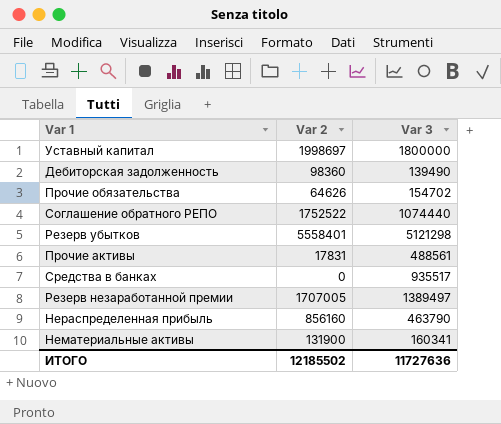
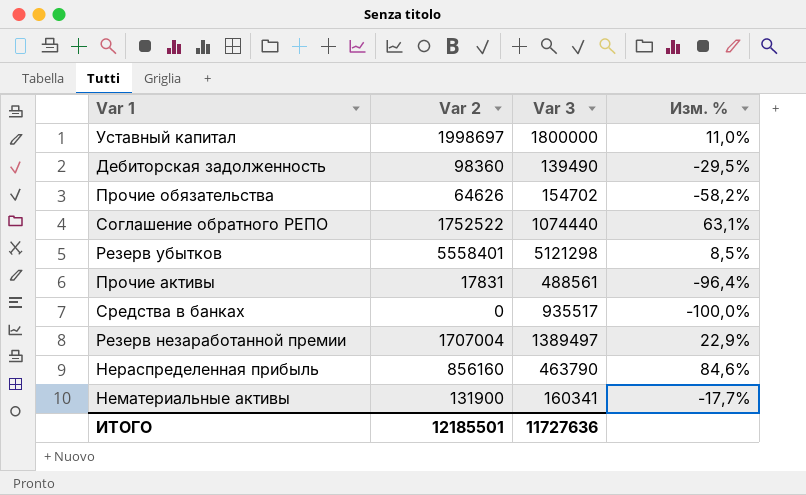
column Изм. % | formula: none -> ([Var 2] - [Var 3]) / [Var 3]
Резерв незаработанной премии | Var 2: 1707005 -> 1707004
ИТОГО | Var 2: 12185502 -> 12185501

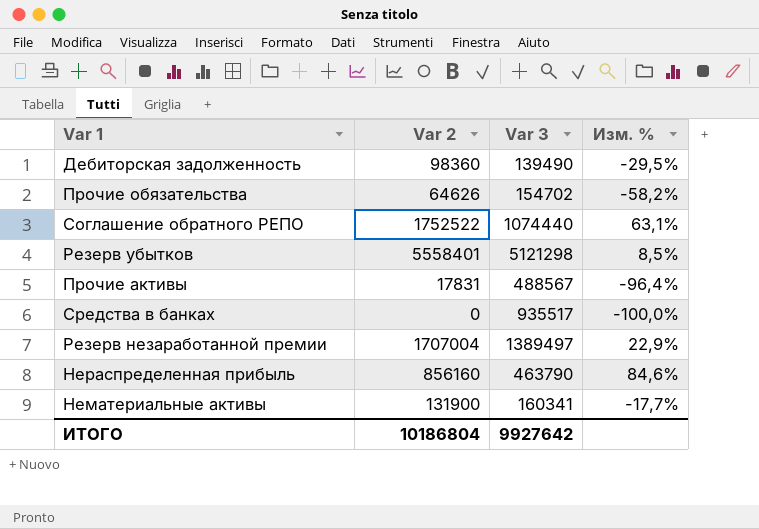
row Уставный капитал: 1998697 | 1800000 | 11,0% -> none
Прочие активы | Var 3: 488561 -> 488567
ИТОГО | Var 2: 12185501 -> 10186804
ИТОГО | Var 3: 11727636 -> 9927642

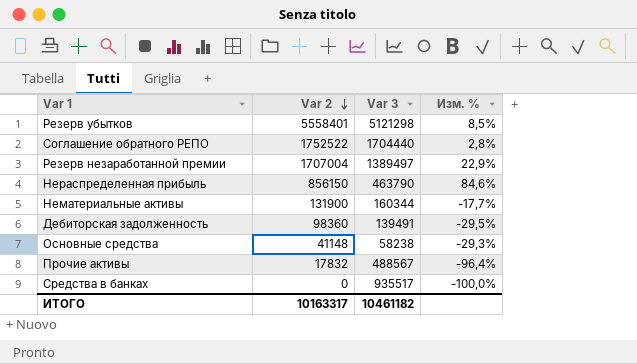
row order: none -> Var 2 descending
row Прочие обязательства: 64626 | 154702 | -58,2% -> none
Соглашение обратного РЕПО | Var 3: 1074440 -> 1704440
Соглашение обратного РЕПО | Изм. %: 63,1% -> 2,8%
Нераспределенная прибыль | Var 2: 856160 -> 856150
Нематериальные активы | Var 3: 160341 -> 160344
Дебиторская задолженность | Var 3: 139490 -> 139491
row Основные средства: none -> 41148 | 58238 | -29,3%
Прочие активы | Var 2: 17831 -> 17832
ИТОГО | Var 2: 10186804 -> 10163317
ИТОГО | Var 3: 9927642 -> 10461182

